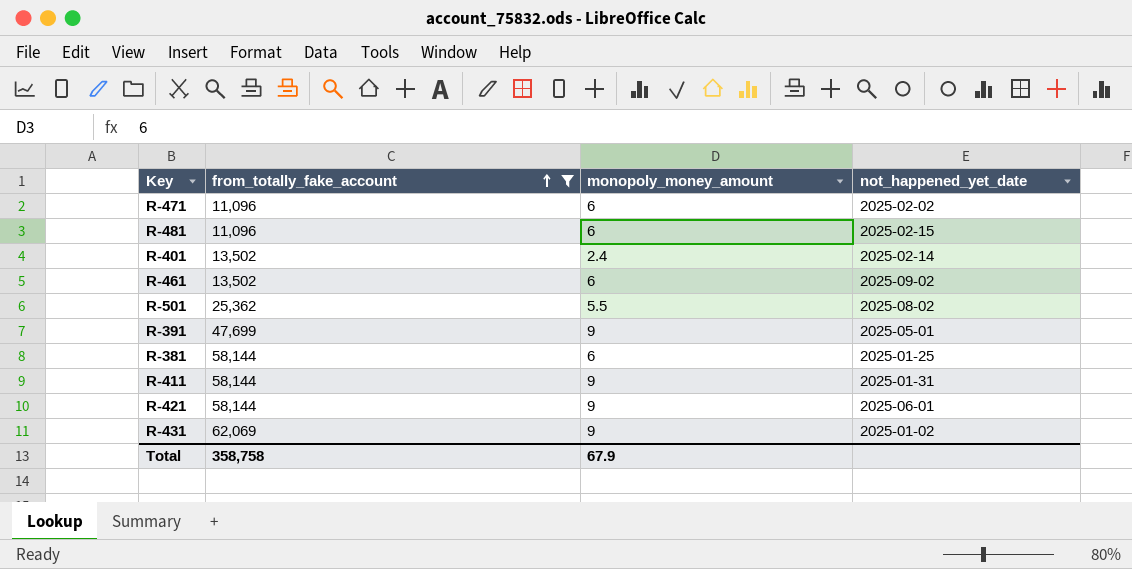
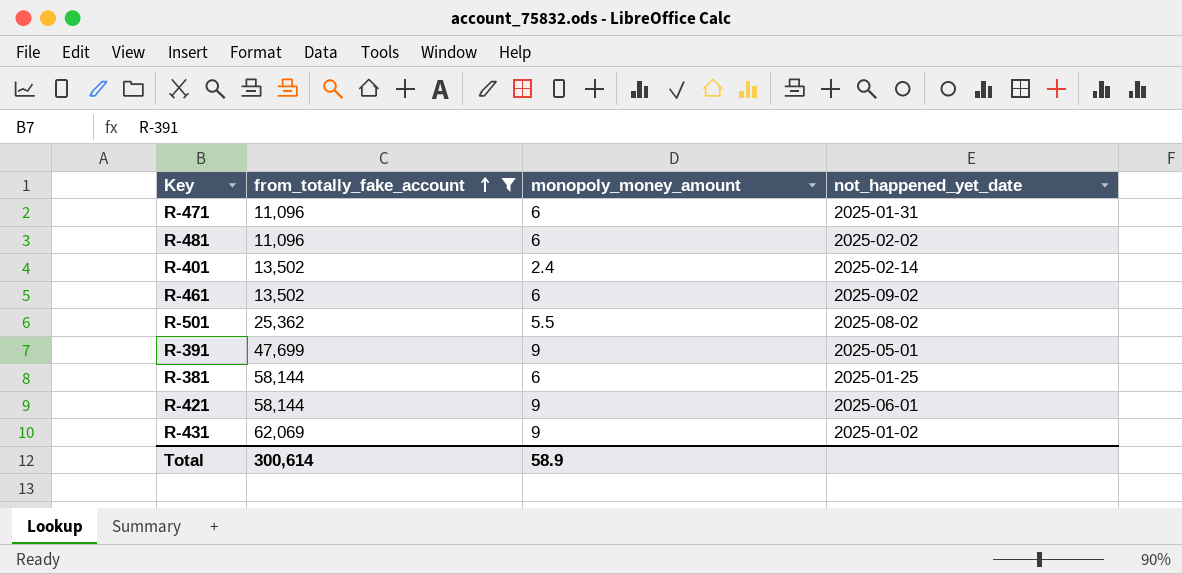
row R-411: 58,144 | 9 | 2025-01-31 -> none
R-471 | not_happened_yet_date: 2025-02-02 -> 2025-01-31
R-481 | not_happened_yet_date: 2025-02-15 -> 2025-02-02
Total | from_totally_fake_account: 358,758 -> 300,614
Total | monopoly_money_amount: 67.9 -> 58.9

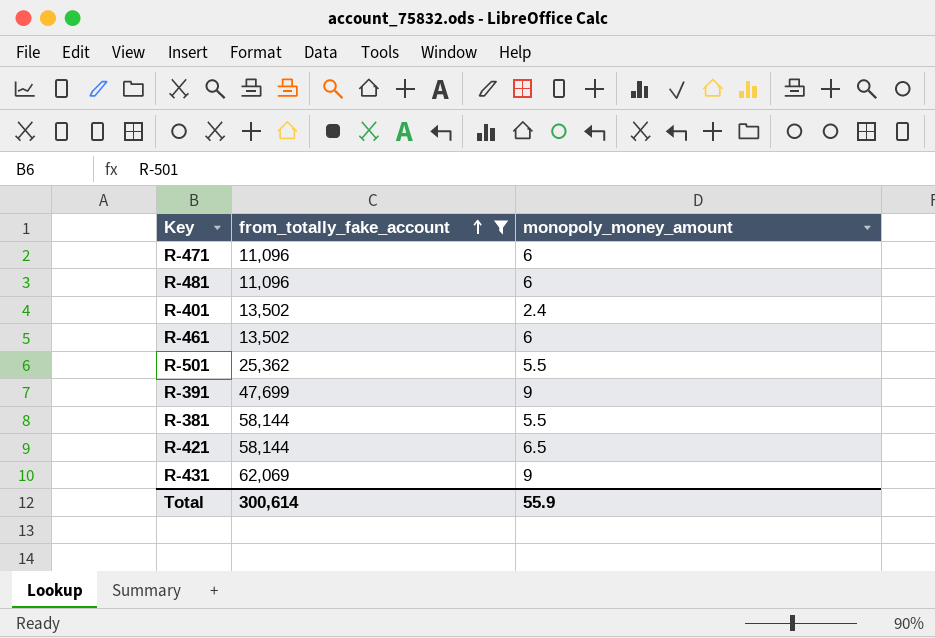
column not_happened_yet_date | position: 4 -> none
R-381 | monopoly_money_amount: 6 -> 5.5
R-421 | monopoly_money_amount: 9 -> 6.5
Total | monopoly_money_amount: 58.9 -> 55.9

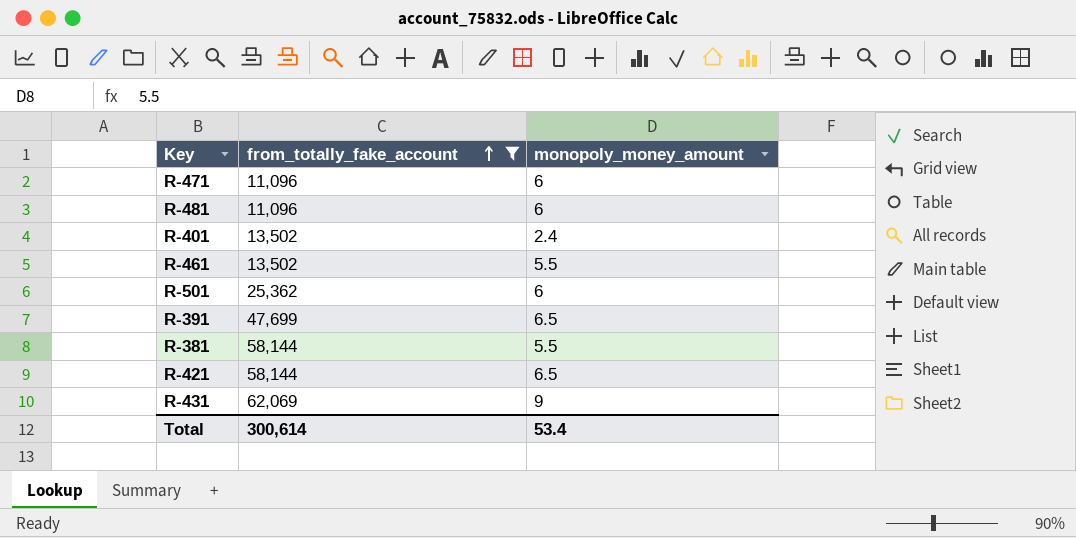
R-461 | monopoly_money_amount: 6 -> 5.5
R-501 | monopoly_money_amount: 5.5 -> 6
R-391 | monopoly_money_amount: 9 -> 6.5
Total | monopoly_money_amount: 55.9 -> 53.4

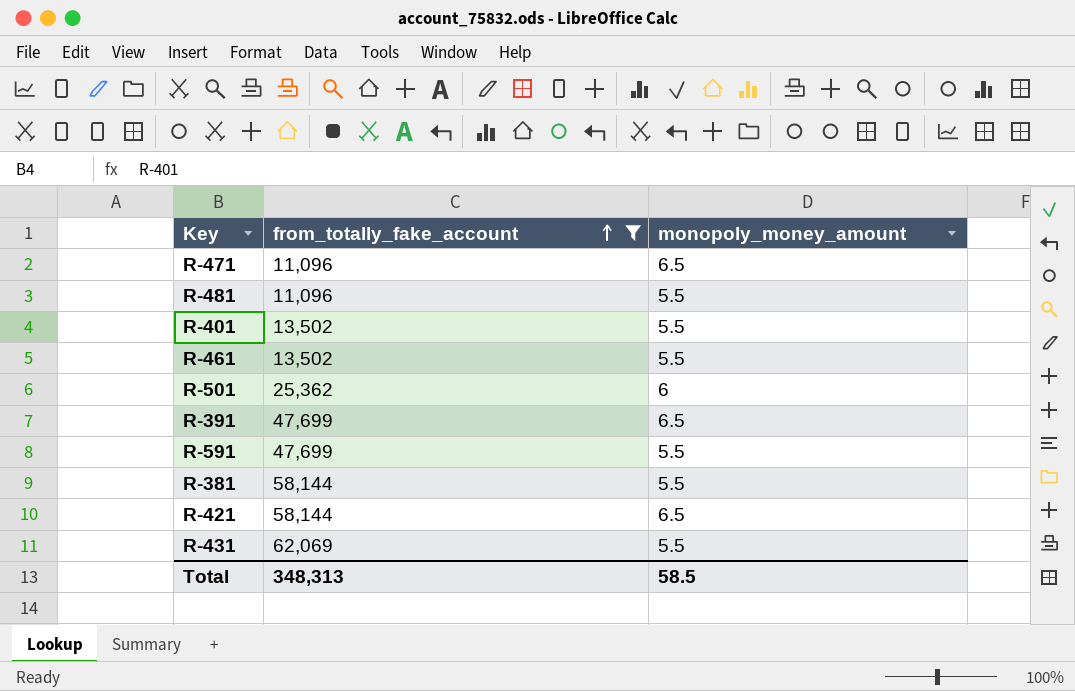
R-471 | monopoly_money_amount: 6 -> 6.5
R-481 | monopoly_money_amount: 6 -> 5.5
R-401 | monopoly_money_amount: 2.4 -> 5.5
row R-591: none -> 47,699 | 5.5
R-431 | monopoly_money_amount: 9 -> 5.5
Total | from_totally_fake_account: 300,614 -> 348,313
Total | monopoly_money_amount: 53.4 -> 58.5

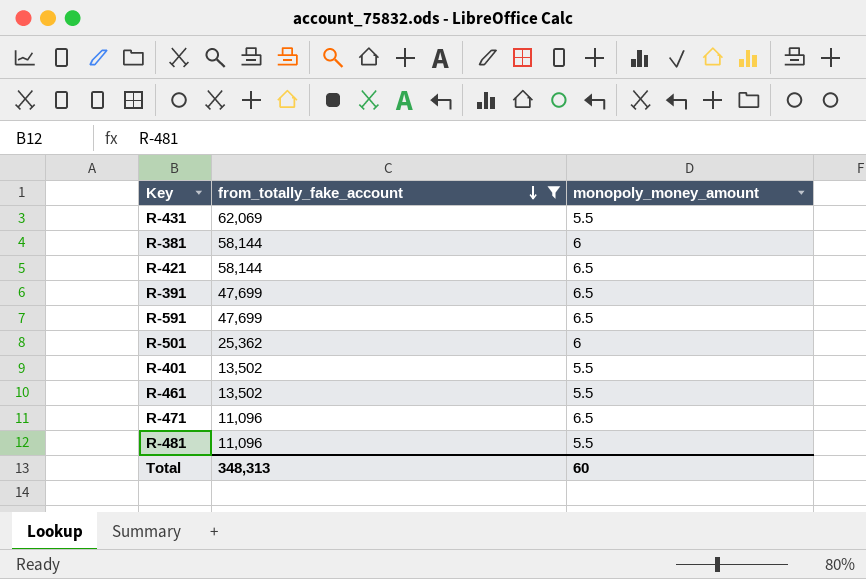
row order: from_totally_fake_account ascending -> from_totally_fake_account descending
R-381 | monopoly_money_amount: 5.5 -> 6
R-591 | monopoly_money_amount: 5.5 -> 6.5
Total | monopoly_money_amount: 58.5 -> 60

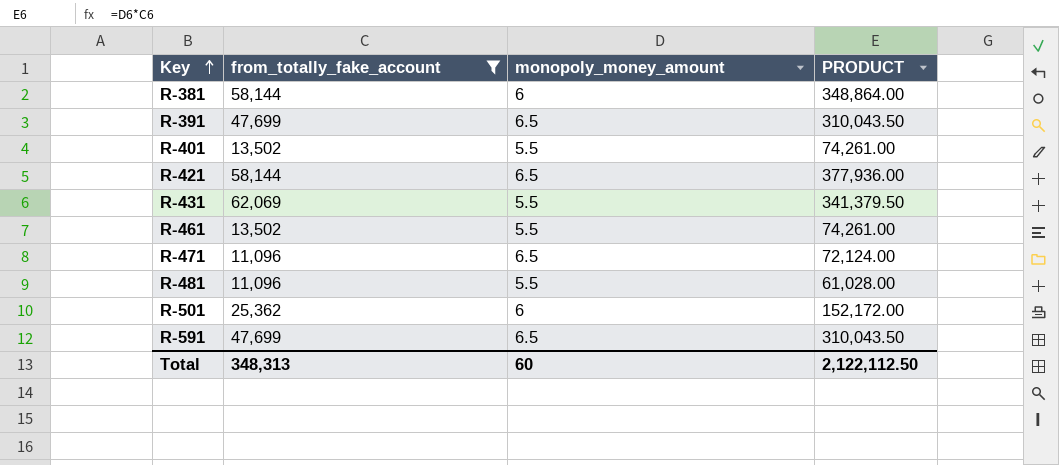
row order: from_totally_fake_account descending -> Key ascending
column PRODUCT | formula: none -> [from_totally_fake_account] * [monopoly_money_amount]

